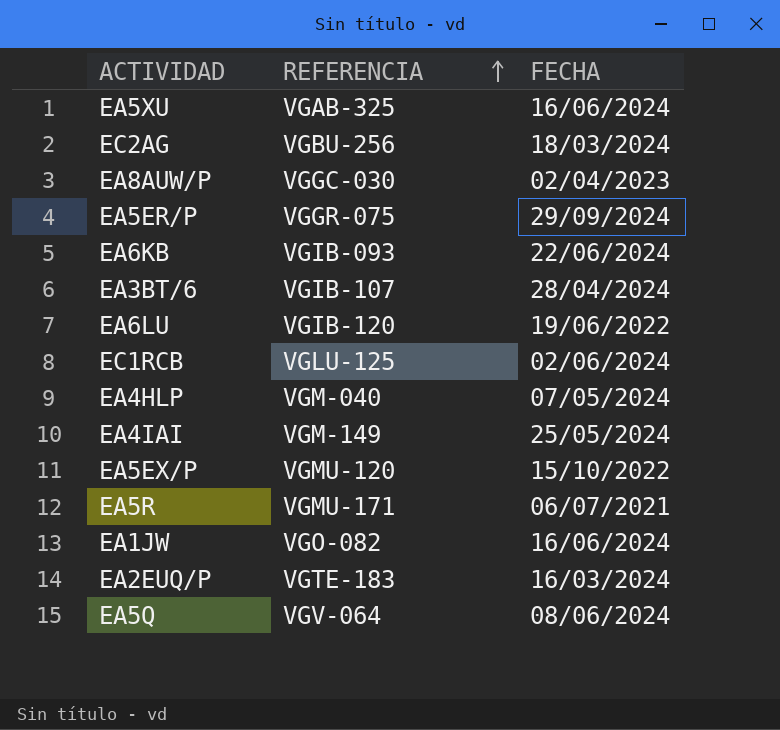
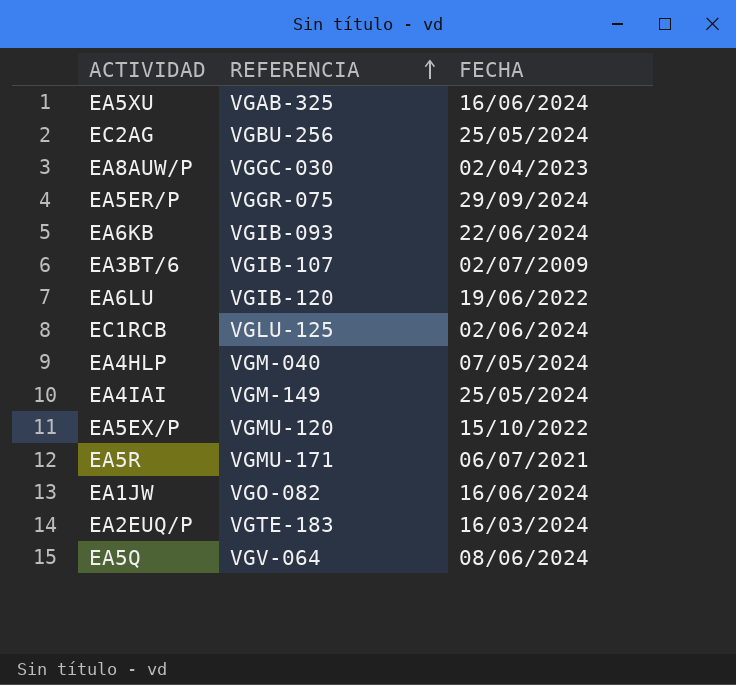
EC2AG | FECHA: 18/03/2024 -> 25/05/2024
EA3BT/6 | FECHA: 28/04/2024 -> 02/07/2009

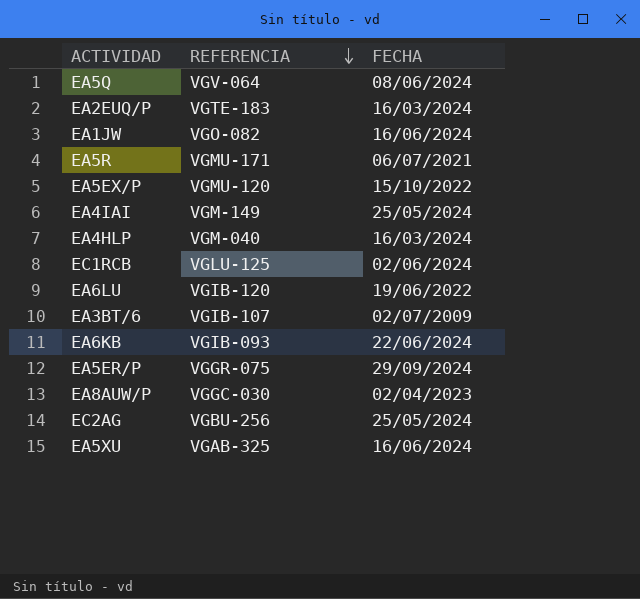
row order: REFERENCIA ascending -> REFERENCIA descending
EA4HLP | FECHA: 07/05/2024 -> 16/03/2024

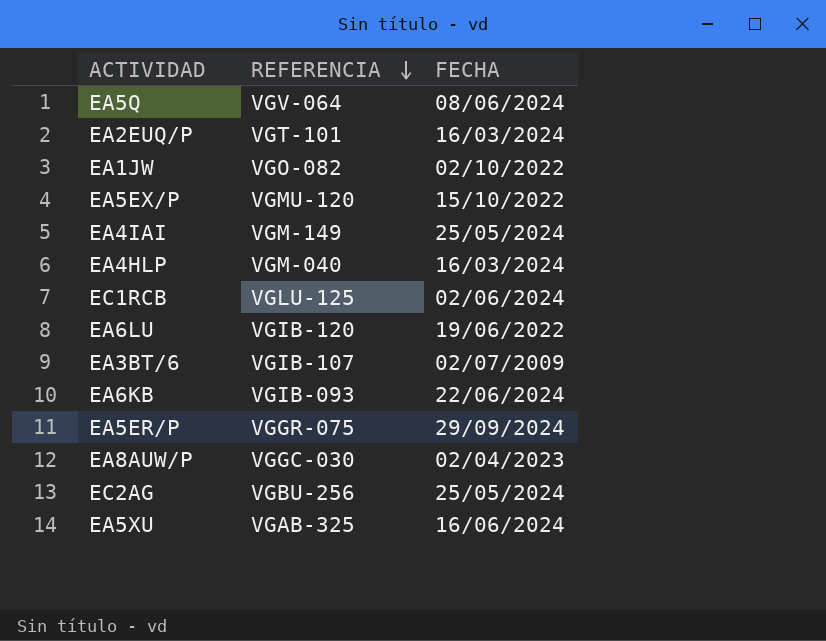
row EA5R: VGMU-171 | 06/07/2021 -> none
EA2EUQ/P | REFERENCIA: VGTE-183 -> VGT-101
EA1JW | FECHA: 16/06/2024 -> 02/10/2022

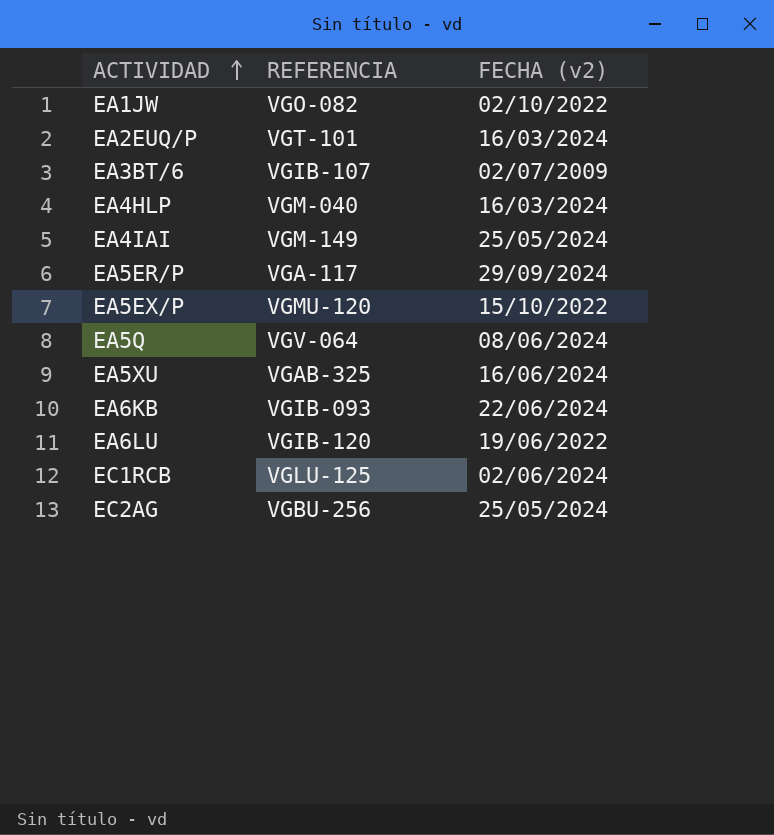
row order: REFERENCIA descending -> ACTIVIDAD ascending
column name: FECHA -> FECHA (v2)
row EA8AUW/P: VGGC-030 | 02/04/2023 -> none
EA5ER/P | REFERENCIA: VGGR-075 -> VGA-117

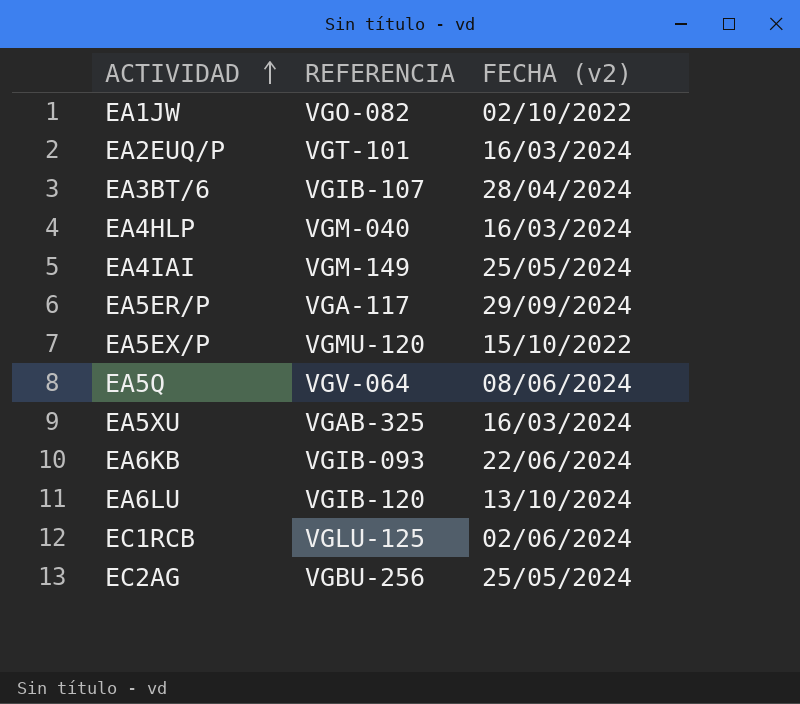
EA3BT/6 | FECHA (v2): 02/07/2009 -> 28/04/2024
EA5XU | FECHA (v2): 16/06/2024 -> 16/03/2024
EA6LU | FECHA (v2): 19/06/2022 -> 13/10/2024

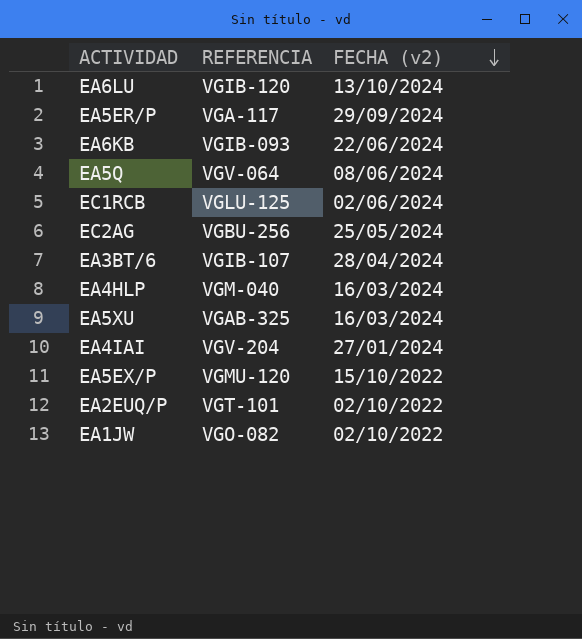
row order: ACTIVIDAD ascending -> FECHA (v2) descending
EA4IAI | REFERENCIA: VGM-149 -> VGV-204
EA4IAI | FECHA (v2): 25/05/2024 -> 27/01/2024
EA2EUQ/P | FECHA (v2): 16/03/2024 -> 02/10/2022

